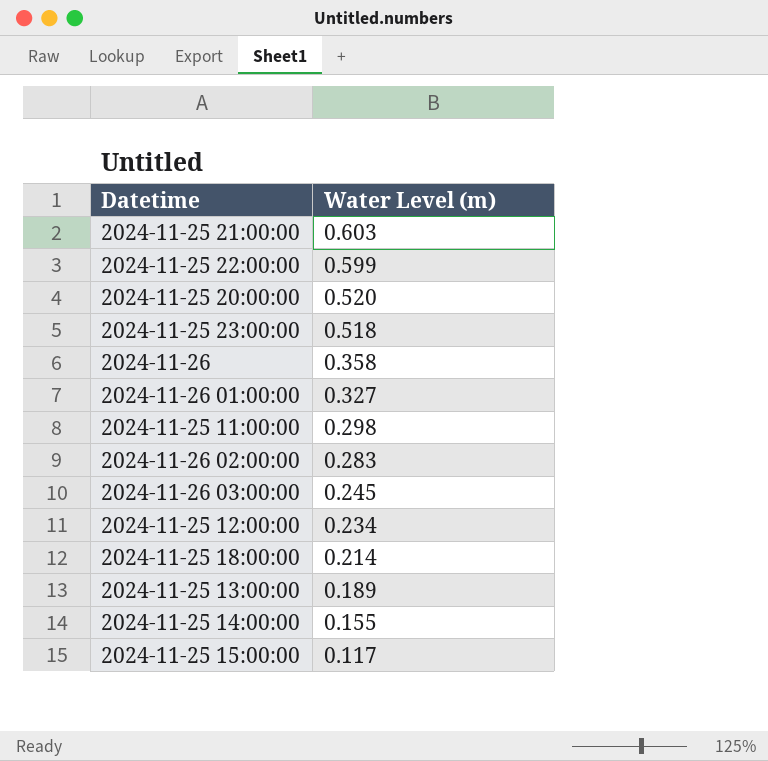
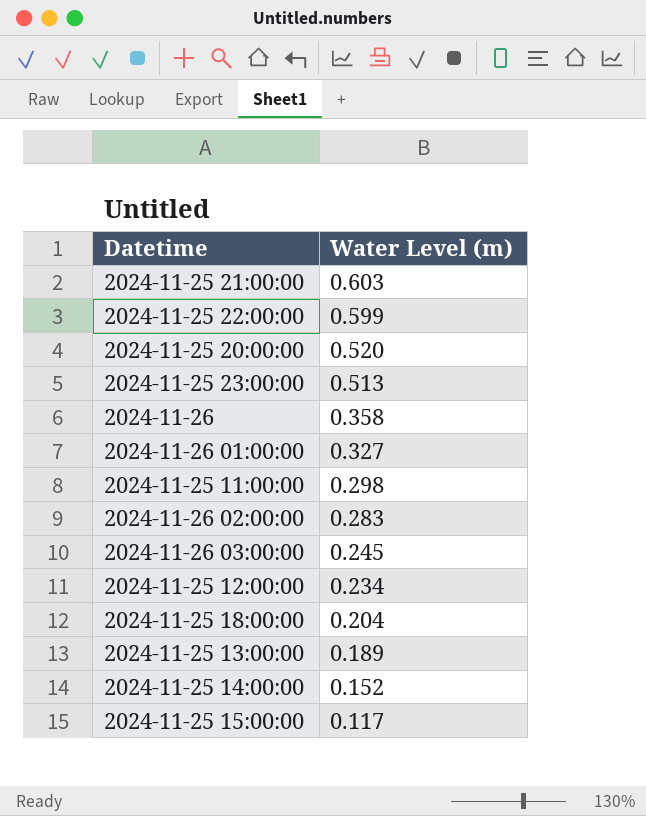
2024-11-25 23:00:00 | Water Level (m): 0.518 -> 0.513
2024-11-25 18:00:00 | Water Level (m): 0.214 -> 0.204
2024-11-25 14:00:00 | Water Level (m): 0.155 -> 0.152

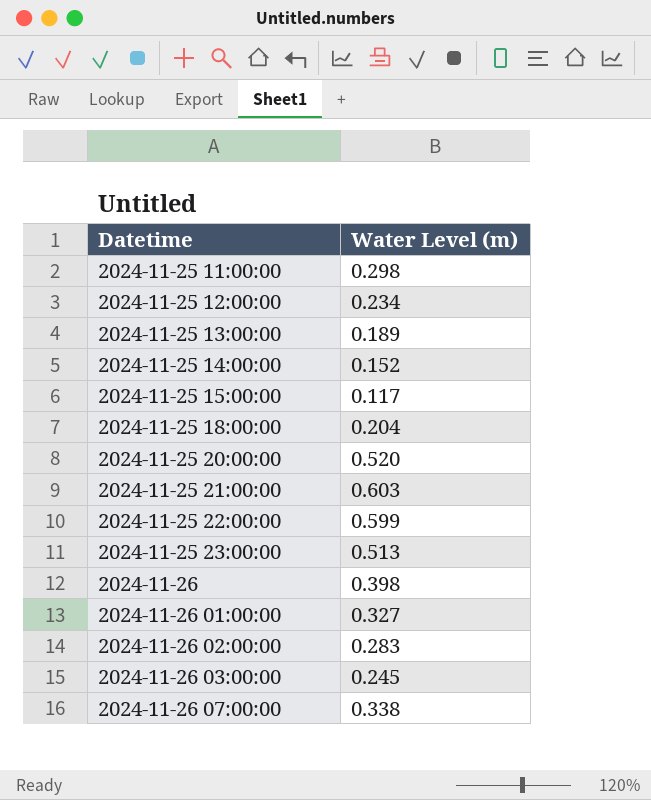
row order: Water Level (m) descending -> Datetime ascending
2024-11-26 | Water Level (m): 0.358 -> 0.398
row 2024-11-26 07:00:00: none -> 0.338

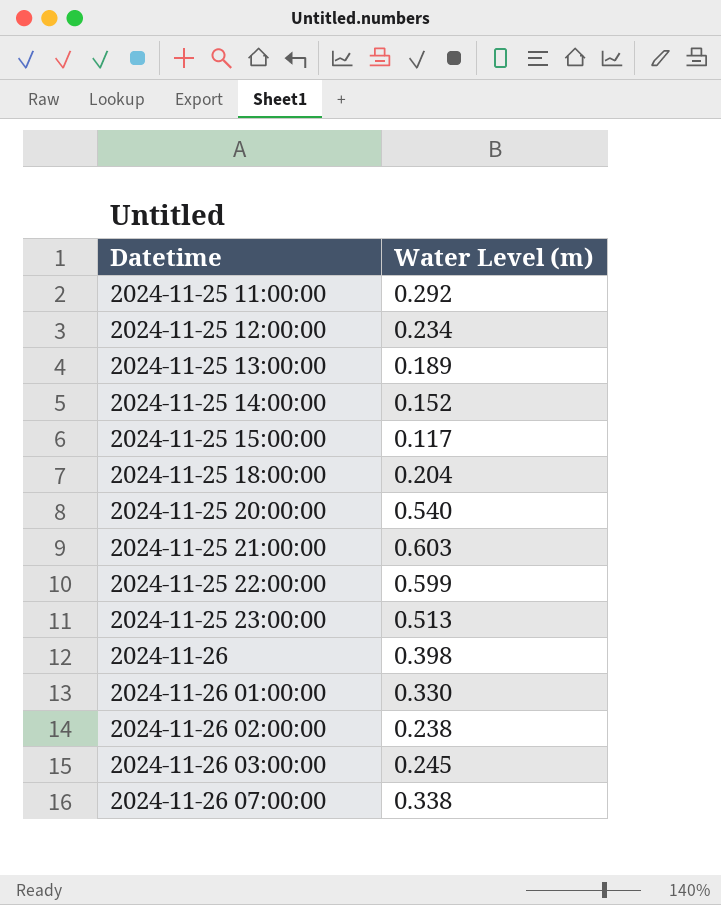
2024-11-25 11:00:00 | Water Level (m): 0.298 -> 0.292
2024-11-25 20:00:00 | Water Level (m): 0.520 -> 0.540
2024-11-26 01:00:00 | Water Level (m): 0.327 -> 0.330
2024-11-26 02:00:00 | Water Level (m): 0.283 -> 0.238

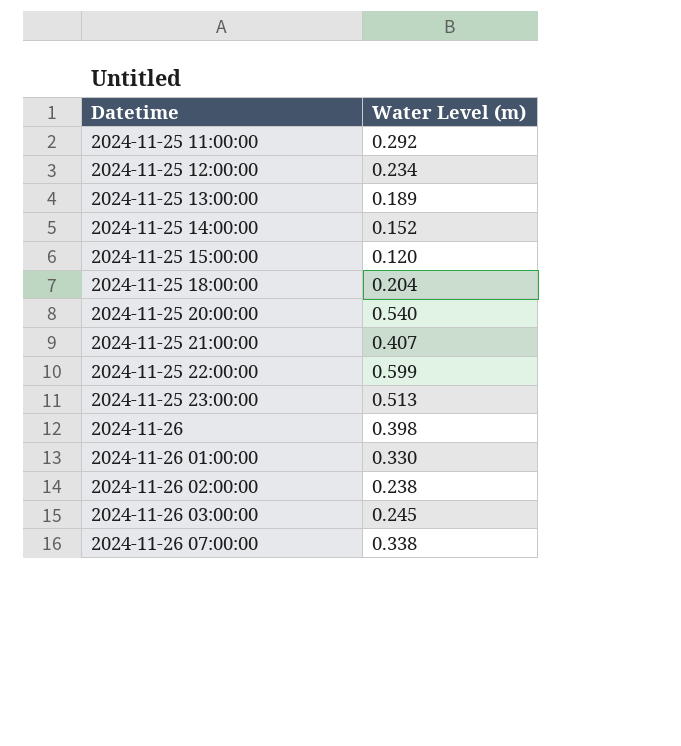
2024-11-25 15:00:00 | Water Level (m): 0.117 -> 0.120
2024-11-25 21:00:00 | Water Level (m): 0.603 -> 0.407

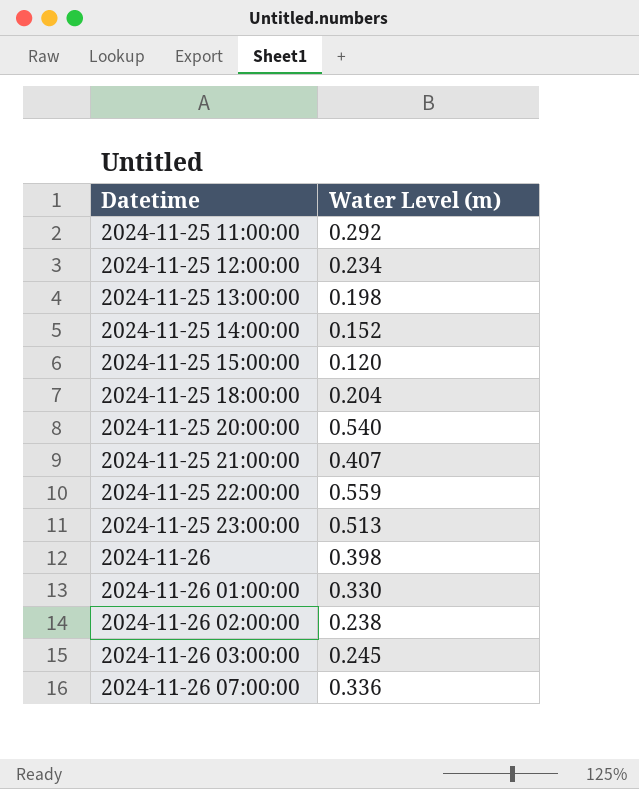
2024-11-25 13:00:00 | Water Level (m): 0.189 -> 0.198
2024-11-25 22:00:00 | Water Level (m): 0.599 -> 0.559
2024-11-26 07:00:00 | Water Level (m): 0.338 -> 0.336

